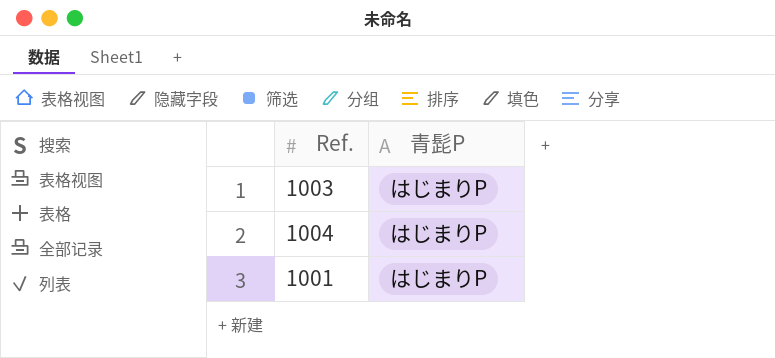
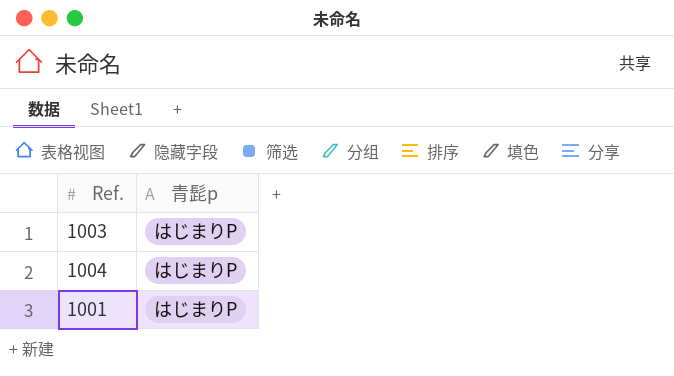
column name: 青髭P -> 青髭p

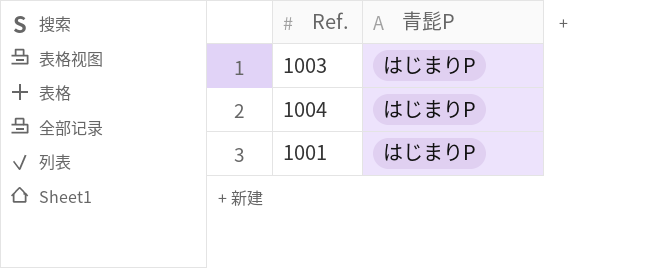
column name: 青髭p -> 青髭P

